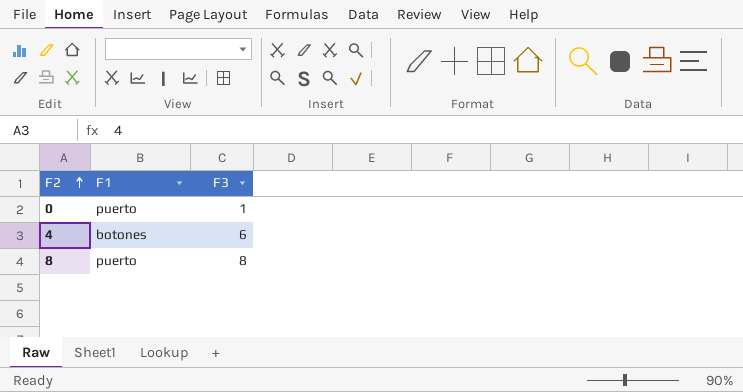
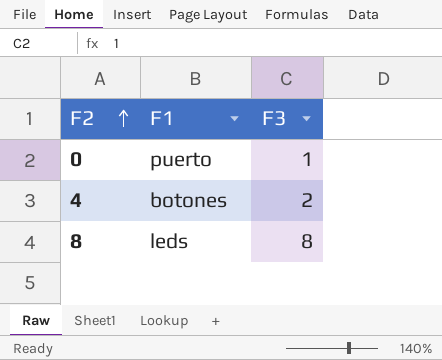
4 | F3: 6 -> 2
8 | F1: puerto -> leds

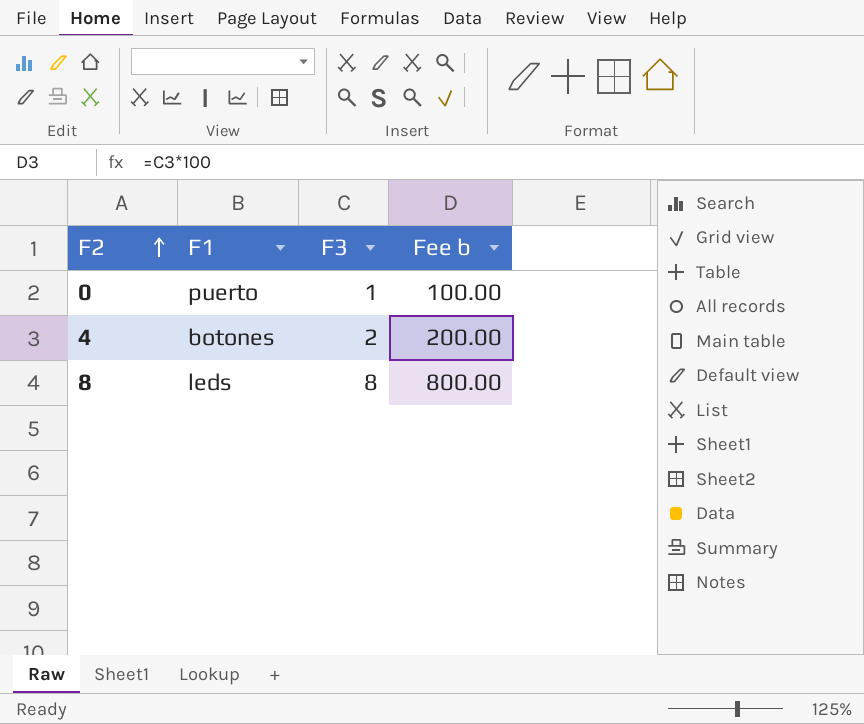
column Fee b | formula: none -> [F3] * 100

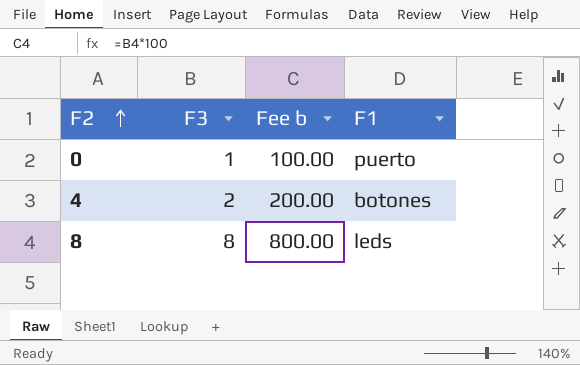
column F1 | position: 2 -> 4

